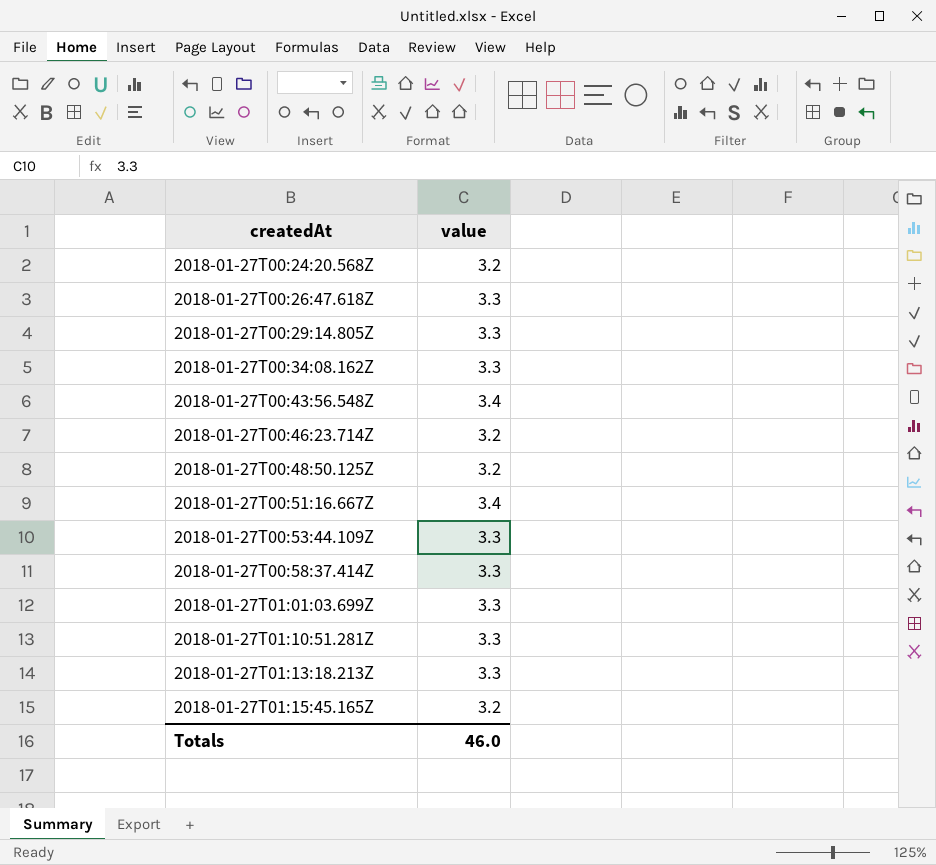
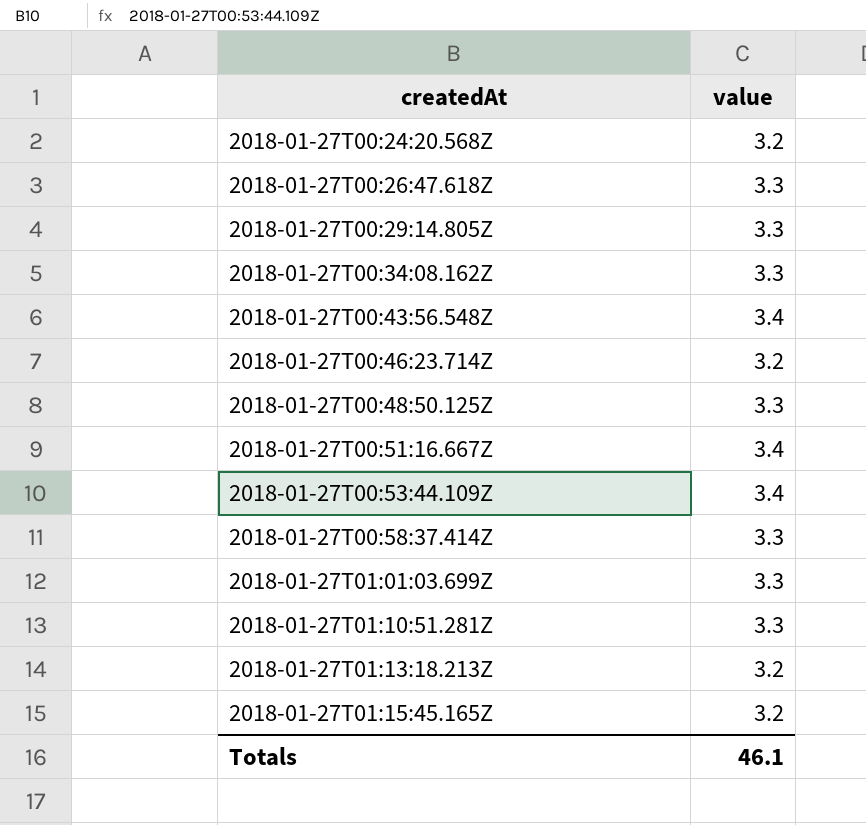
2018-01-27T00:48:50.125Z | value: 3.2 -> 3.3
2018-01-27T00:53:44.109Z | value: 3.3 -> 3.4
2018-01-27T01:13:18.213Z | value: 3.3 -> 3.2
Totals | value: 46.0 -> 46.1

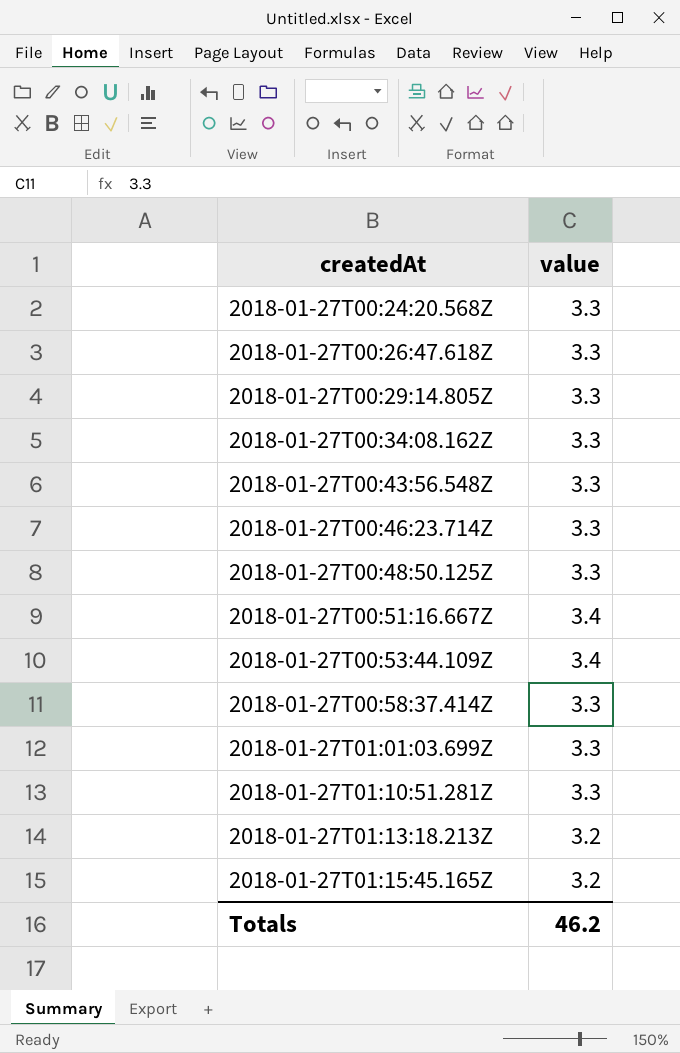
2018-01-27T00:24:20.568Z | value: 3.2 -> 3.3
2018-01-27T00:43:56.548Z | value: 3.4 -> 3.3
2018-01-27T00:46:23.714Z | value: 3.2 -> 3.3
Totals | value: 46.1 -> 46.2

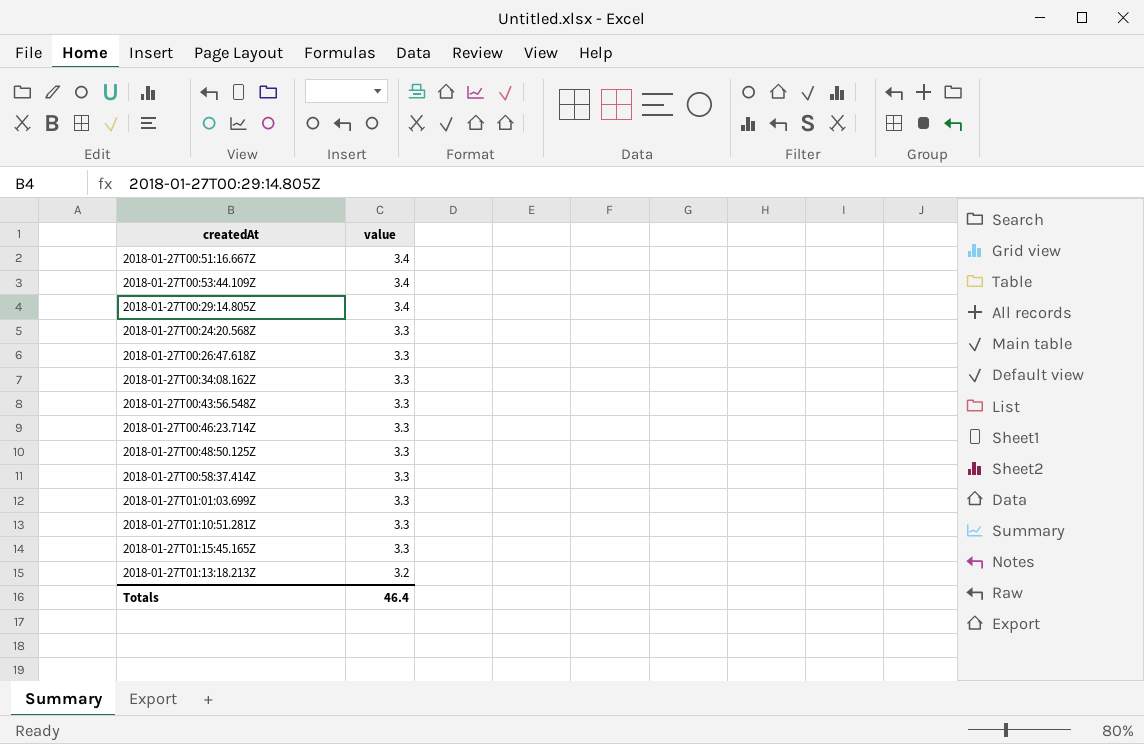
row order: createdAt ascending -> value descending
2018-01-27T00:29:14.805Z | value: 3.3 -> 3.4
2018-01-27T01:15:45.165Z | value: 3.2 -> 3.3
Totals | value: 46.2 -> 46.4

